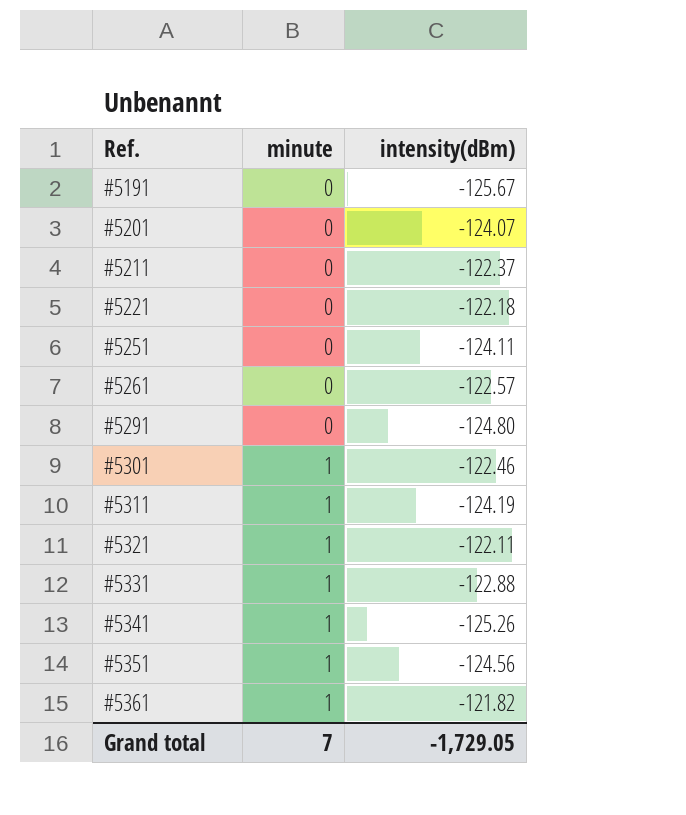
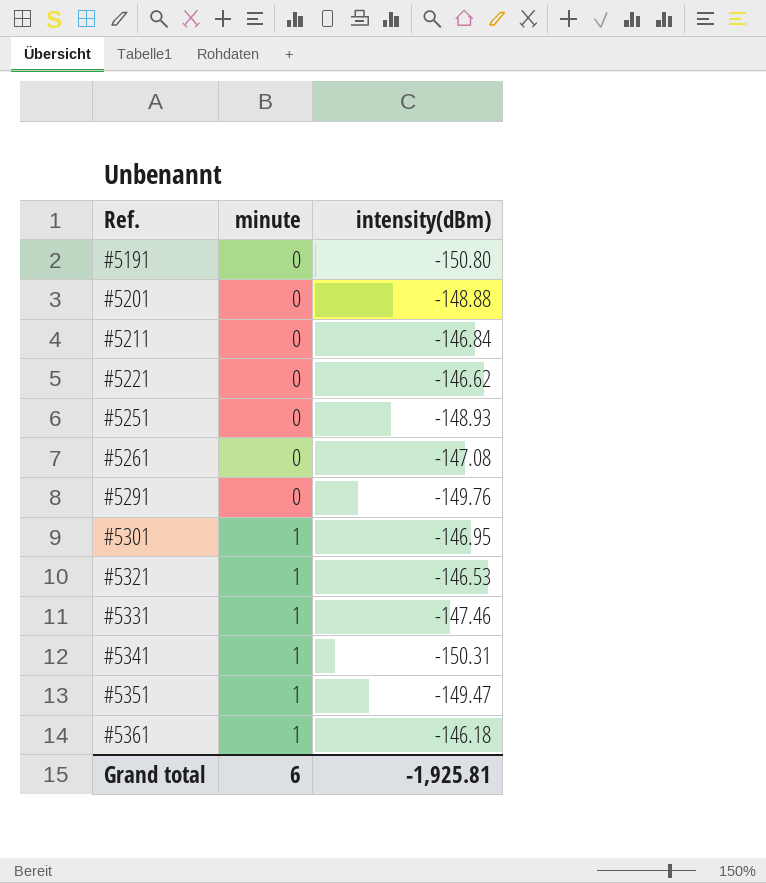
row #5311: 1 | -124.19 -> none
#5191 | intensity(dBm): -125.67 -> -150.80
#5201 | intensity(dBm): -124.07 -> -148.88
#5211 | intensity(dBm): -122.37 -> -146.84
#5221 | intensity(dBm): -122.18 -> -146.62
#5251 | intensity(dBm): -124.11 -> -148.93
#5261 | intensity(dBm): -122.57 -> -147.08
#5291 | intensity(dBm): -124.80 -> -149.76
#5301 | intensity(dBm): -122.46 -> -146.95
#5321 | intensity(dBm): -122.11 -> -146.53
#5331 | intensity(dBm): -122.88 -> -147.46
#5341 | intensity(dBm): -125.26 -> -150.31
#5351 | intensity(dBm): -124.56 -> -149.47
#5361 | intensity(dBm): -121.82 -> -146.18
Grand total | minute: 7 -> 6
Grand total | intensity(dBm): -1,729.05 -> -1,925.81

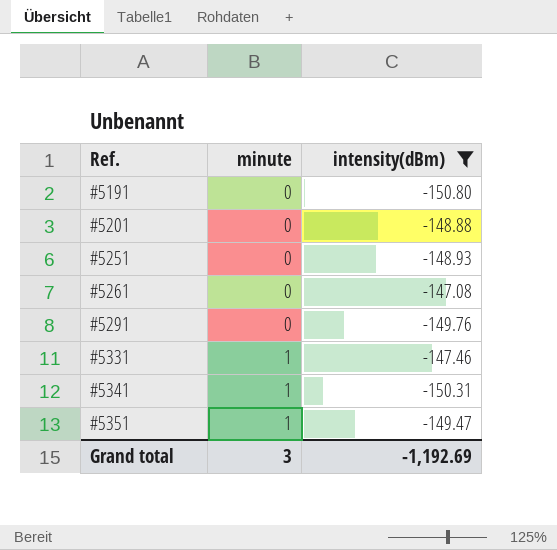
filter: none -> intensity(dBm) <= -147.08
Grand total | minute: 6 -> 3
Grand total | intensity(dBm): -1,925.81 -> -1,192.69

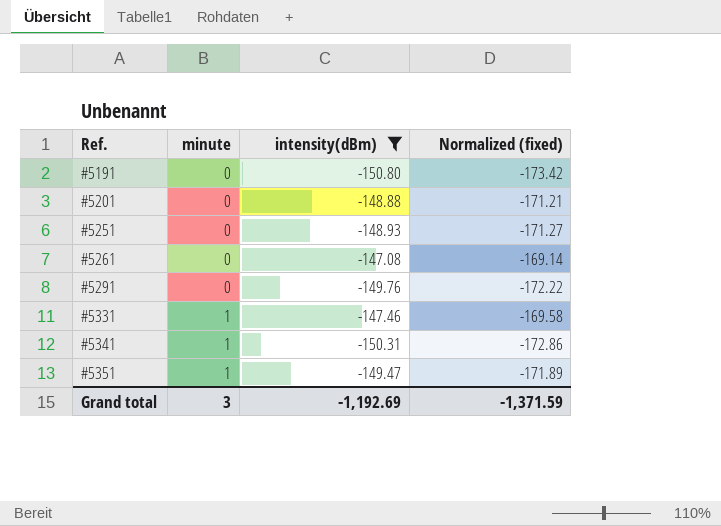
column Normalized (fixed) | formula: none -> [intensity(dBm)] * 1.15

